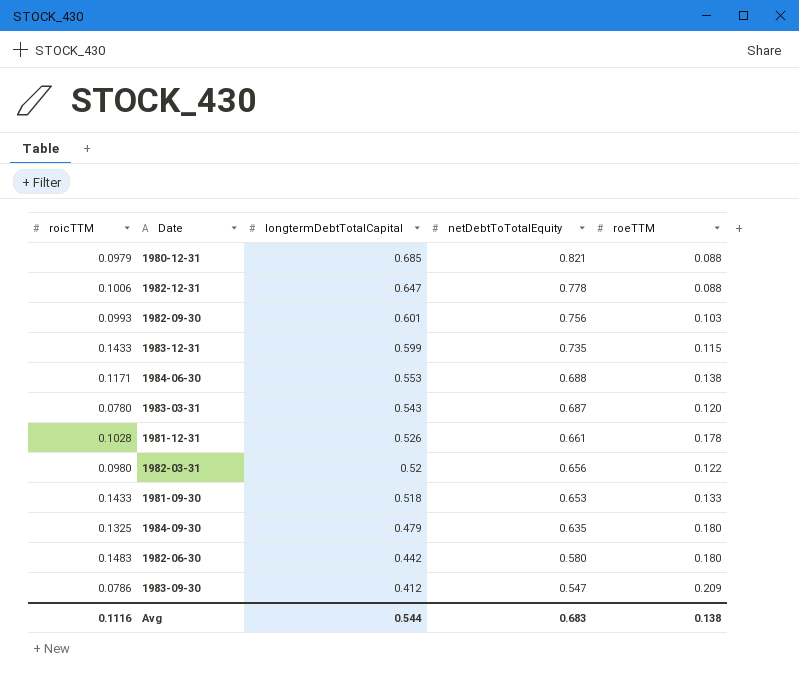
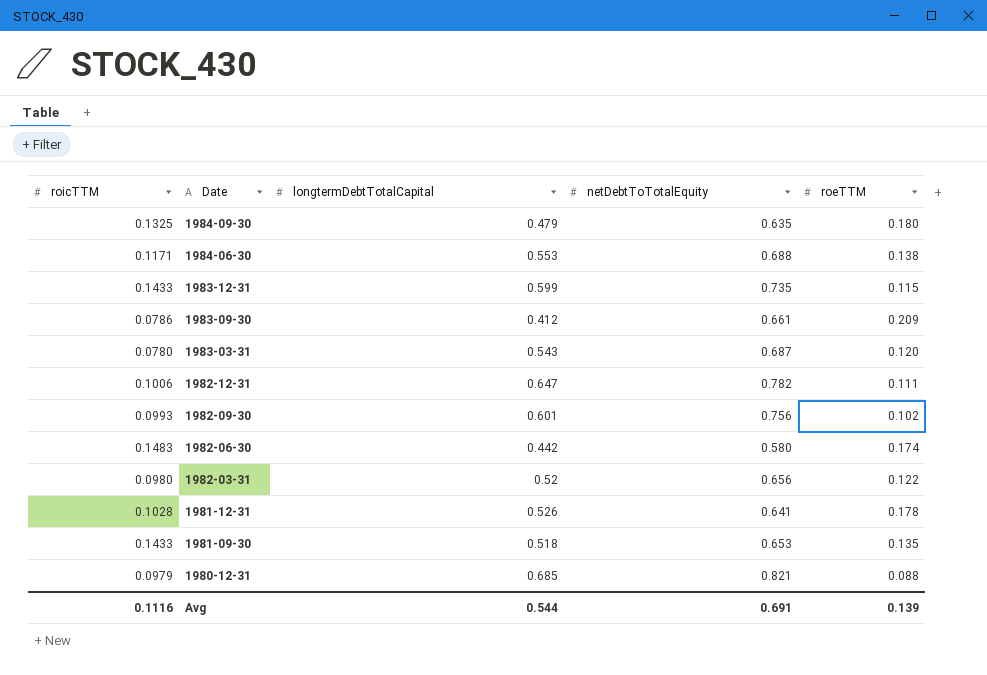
row order: longtermDebtTotalCapital descending -> Date descending
1983-09-30 | netDebtToTotalEquity: 0.547 -> 0.661
1982-12-31 | netDebtToTotalEquity: 0.778 -> 0.782
1982-12-31 | roeTTM: 0.088 -> 0.111
1982-09-30 | roeTTM: 0.103 -> 0.102
1982-06-30 | roeTTM: 0.180 -> 0.174
1981-12-31 | netDebtToTotalEquity: 0.661 -> 0.641
1981-09-30 | roeTTM: 0.133 -> 0.135
Avg | netDebtToTotalEquity: 0.683 -> 0.691
Avg | roeTTM: 0.138 -> 0.139

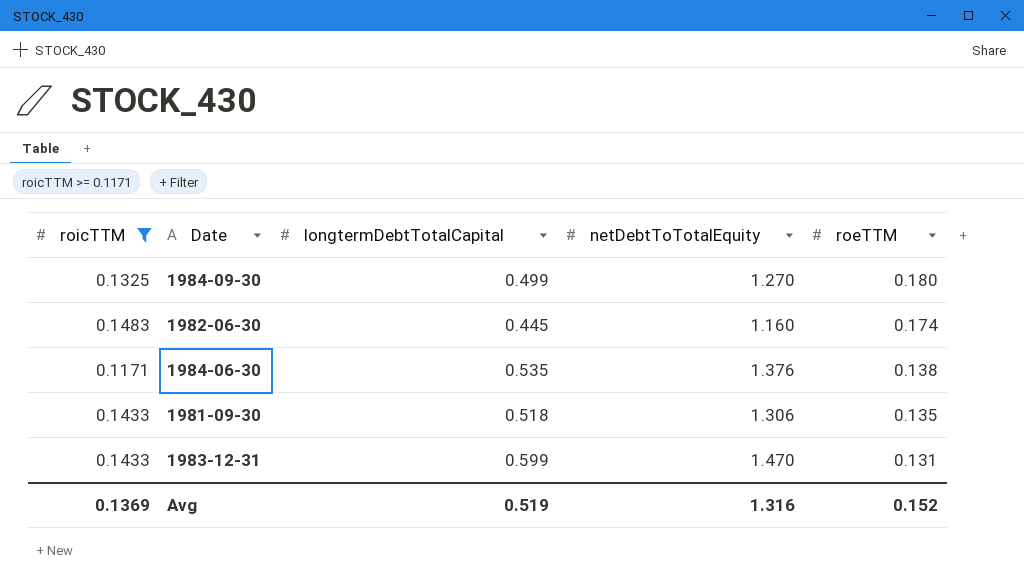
filter: none -> roicTTM >= 0.1171
row order: Date descending -> roeTTM descending
1984-09-30 | longtermDebtTotalCapital: 0.479 -> 0.499
1984-09-30 | netDebtToTotalEquity: 0.635 -> 1.270
1982-06-30 | longtermDebtTotalCapital: 0.442 -> 0.445
1982-06-30 | netDebtToTotalEquity: 0.580 -> 1.160
1984-06-30 | longtermDebtTotalCapital: 0.553 -> 0.535
1984-06-30 | netDebtToTotalEquity: 0.688 -> 1.376
1981-09-30 | netDebtToTotalEquity: 0.653 -> 1.306
1983-12-31 | netDebtToTotalEquity: 0.735 -> 1.470
1983-12-31 | roeTTM: 0.115 -> 0.131
Avg | roicTTM: 0.1116 -> 0.1369
Avg | longtermDebtTotalCapital: 0.544 -> 0.519
Avg | netDebtToTotalEquity: 0.691 -> 1.316
Avg | roeTTM: 0.139 -> 0.152

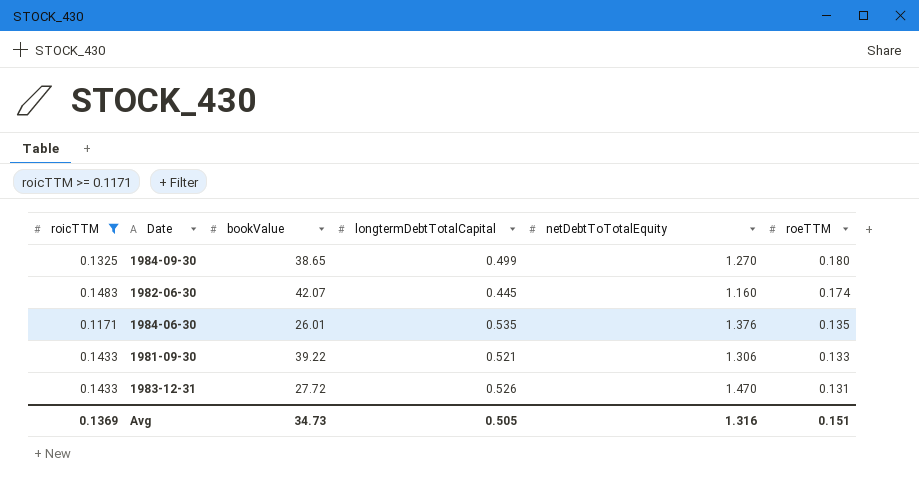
column bookValue | position: none -> 3
1984-06-30 | roeTTM: 0.138 -> 0.135
1981-09-30 | longtermDebtTotalCapital: 0.518 -> 0.521
1981-09-30 | roeTTM: 0.135 -> 0.133
1983-12-31 | longtermDebtTotalCapital: 0.599 -> 0.526
Avg | longtermDebtTotalCapital: 0.519 -> 0.505
Avg | roeTTM: 0.152 -> 0.151

